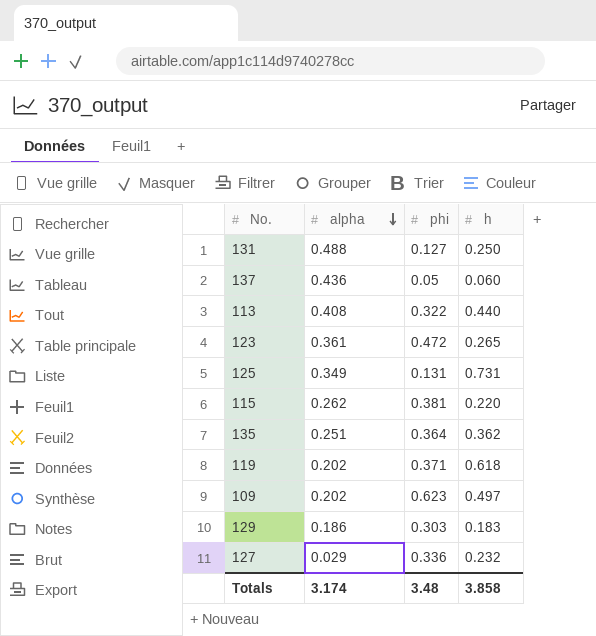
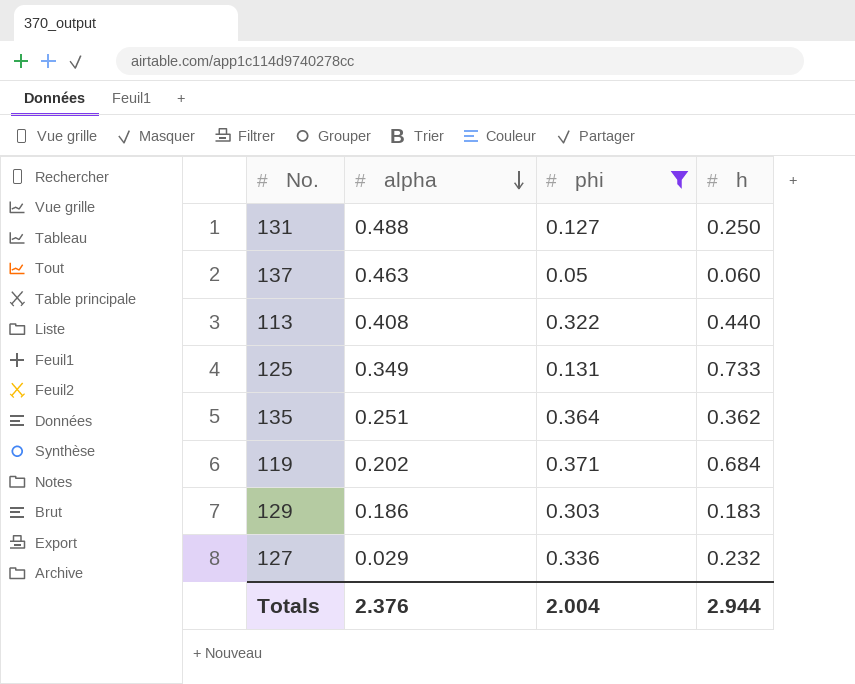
filter: none -> phi <= 0.371
137 | alpha: 0.436 -> 0.463
125 | h: 0.731 -> 0.733
119 | h: 0.618 -> 0.684
Totals | alpha: 3.174 -> 2.376
Totals | phi: 3.48 -> 2.004
Totals | h: 3.858 -> 2.944

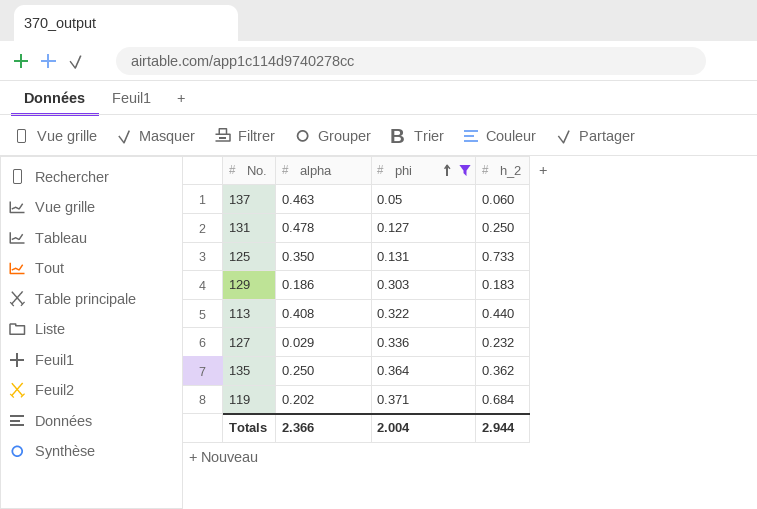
row order: alpha descending -> phi ascending
column name: h -> h_2
131 | alpha: 0.488 -> 0.478
125 | alpha: 0.349 -> 0.350
135 | alpha: 0.251 -> 0.250
Totals | alpha: 2.376 -> 2.366

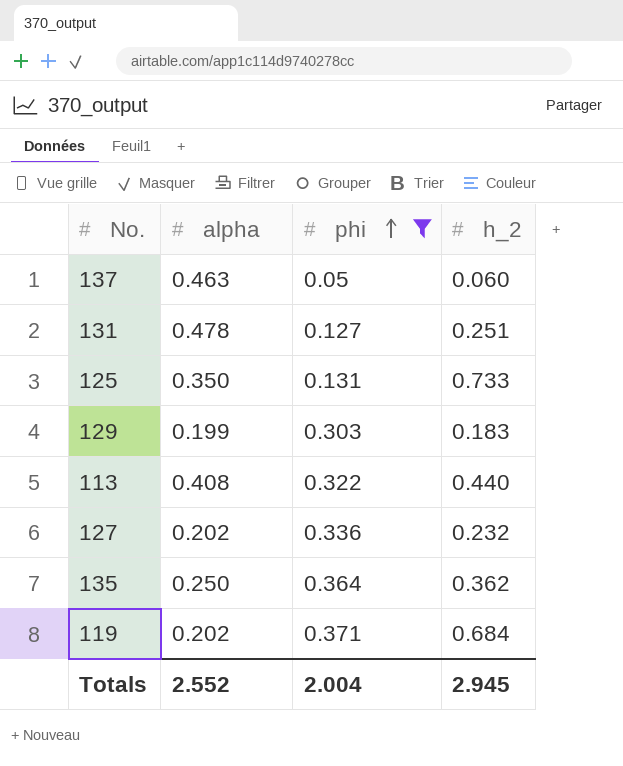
131 | h_2: 0.250 -> 0.251
129 | alpha: 0.186 -> 0.199
127 | alpha: 0.029 -> 0.202
Totals | alpha: 2.366 -> 2.552
Totals | h_2: 2.944 -> 2.945

